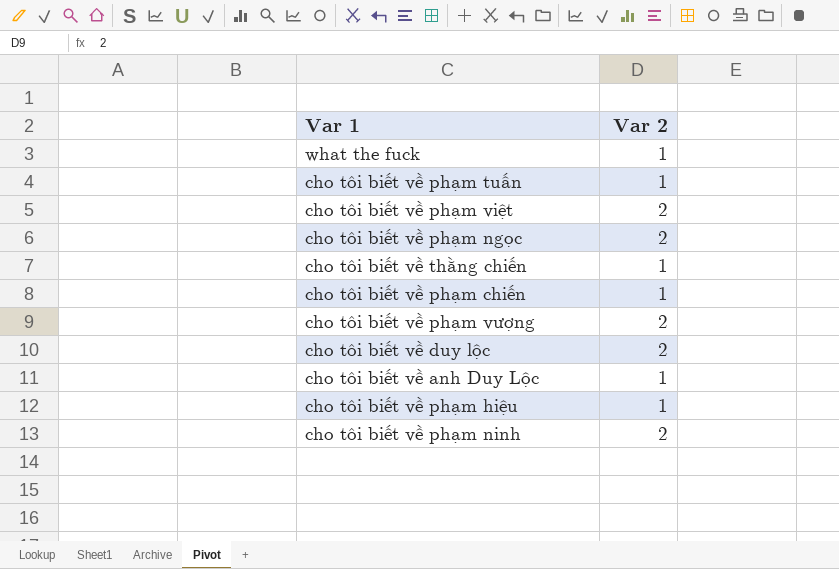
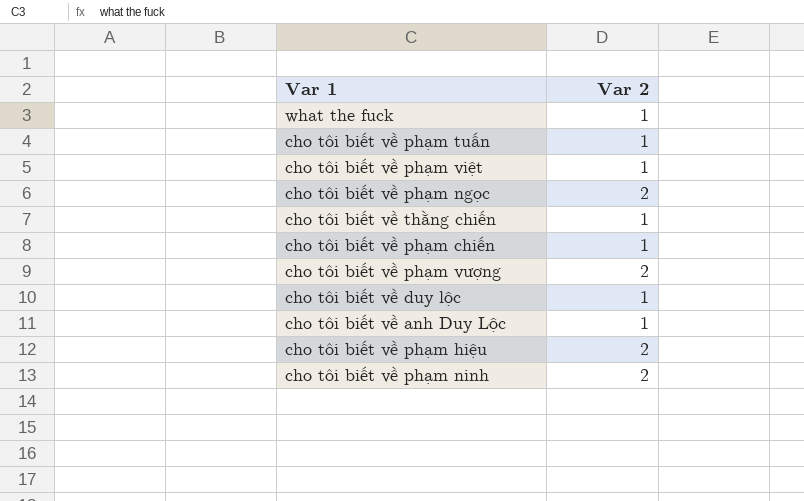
cho tôi biết về phạm việt | Var 2: 2 -> 1
cho tôi biết về duy lộc | Var 2: 2 -> 1
cho tôi biết về phạm hiệu | Var 2: 1 -> 2

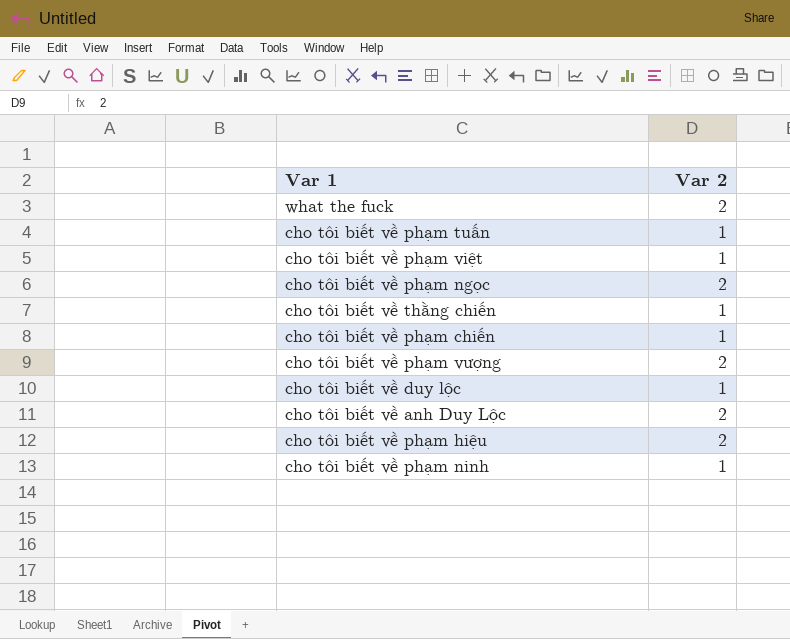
what the fuck | Var 2: 1 -> 2
cho tôi biết về anh Duy Lộc | Var 2: 1 -> 2
cho tôi biết về phạm ninh | Var 2: 2 -> 1

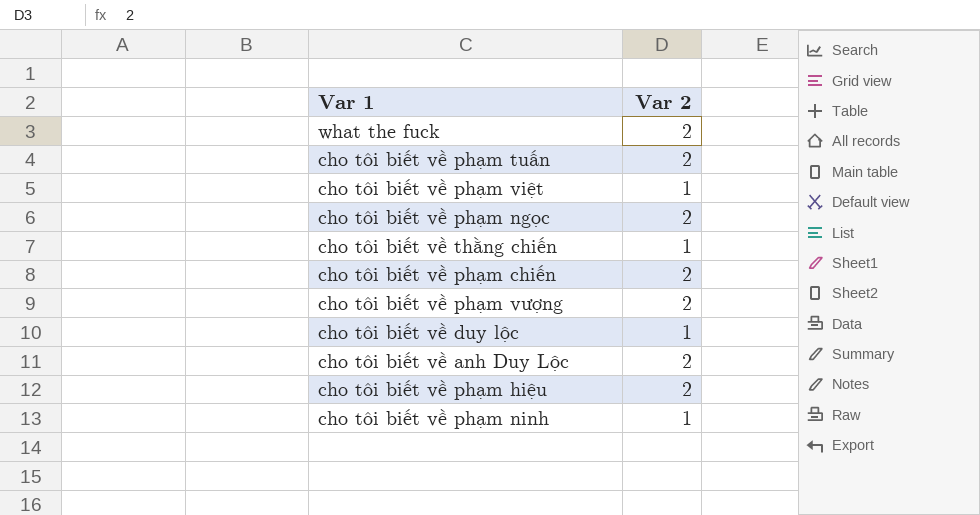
cho tôi biết về phạm tuấn | Var 2: 1 -> 2
cho tôi biết về phạm chiến | Var 2: 1 -> 2

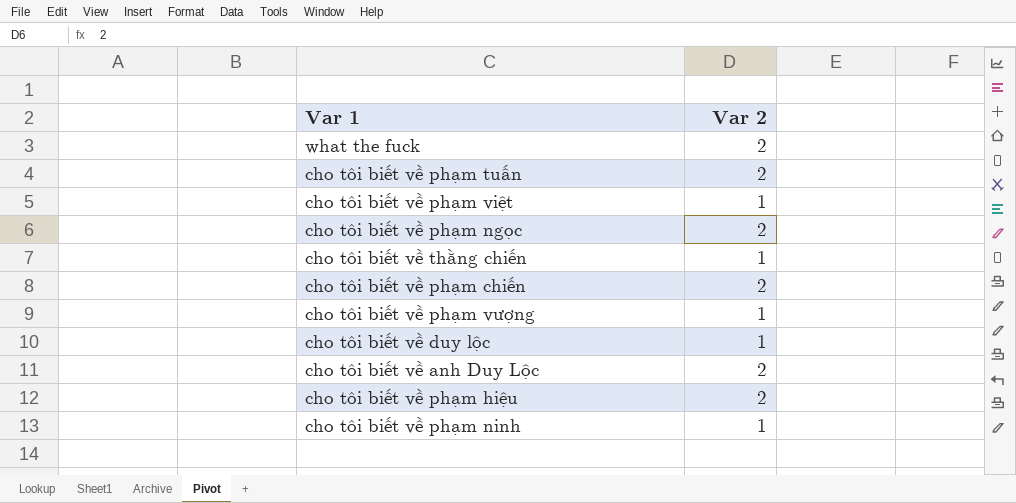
cho tôi biết về phạm vượng | Var 2: 2 -> 1

